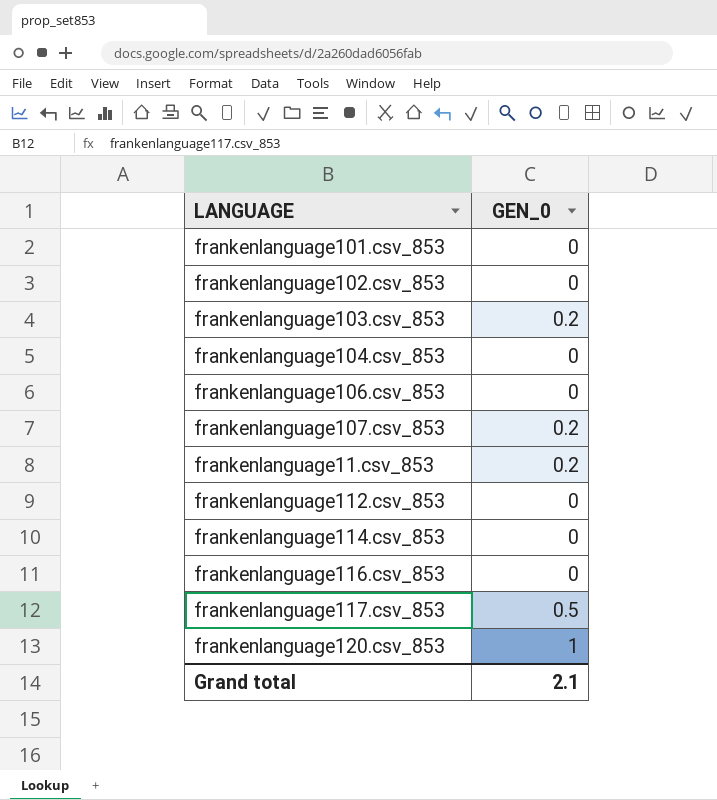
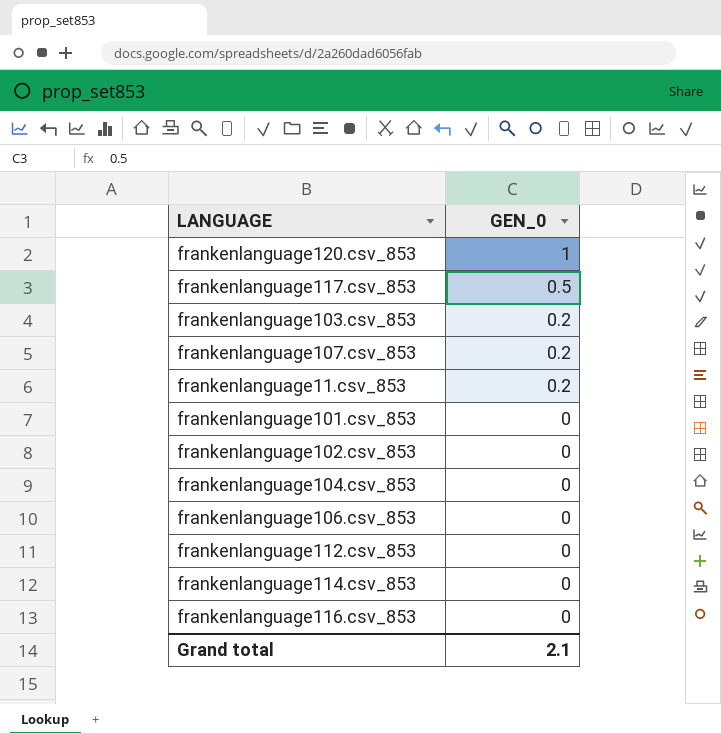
row order: none -> GEN_0 descending

